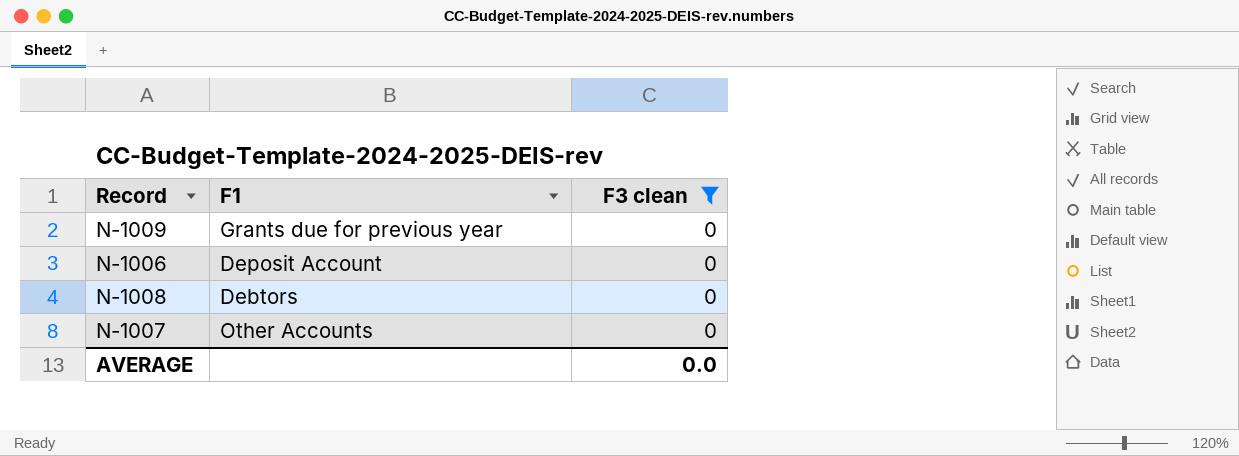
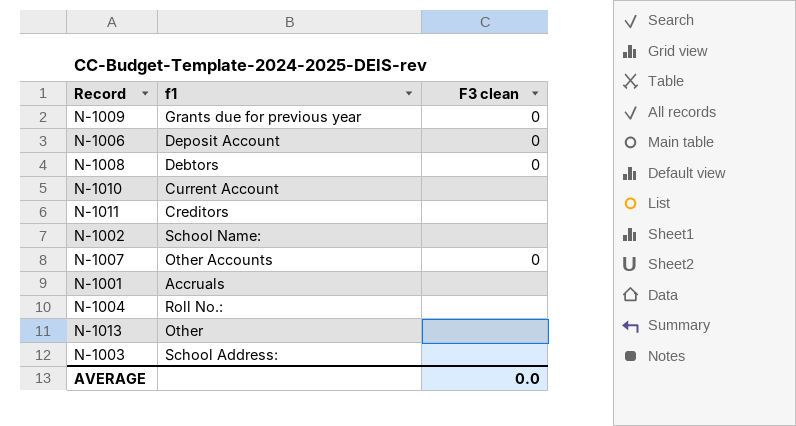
filter: F3 clean = 0 -> none
column name: F1 -> f1

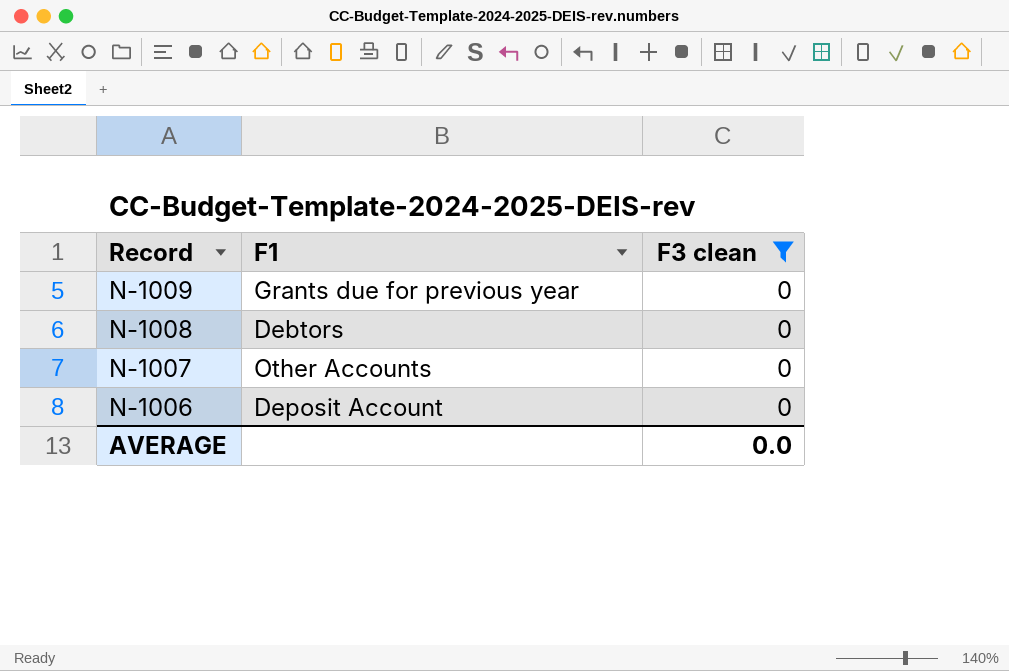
filter: none -> F3 clean = 0
row order: none -> Record descending
column name: f1 -> F1

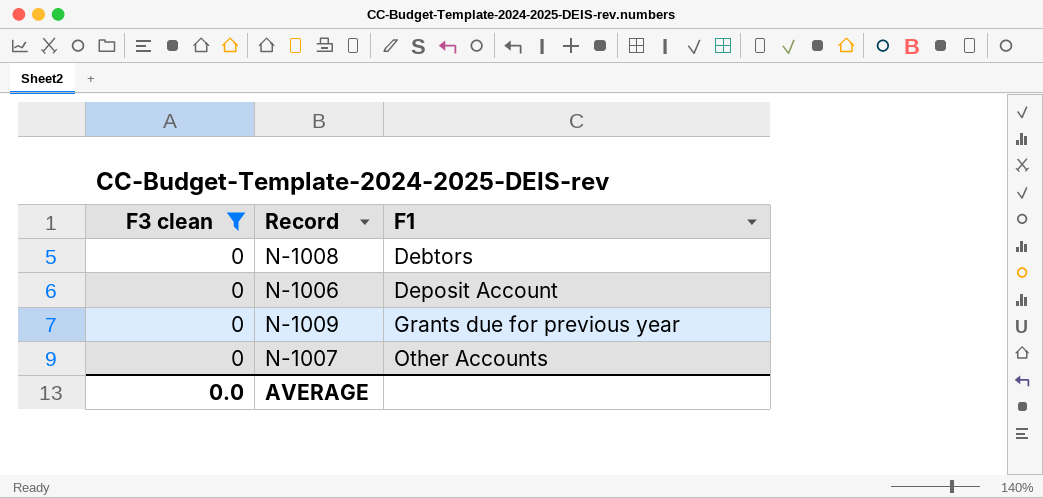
row order: Record descending -> F1 ascending
column F3 clean | position: 3 -> 1

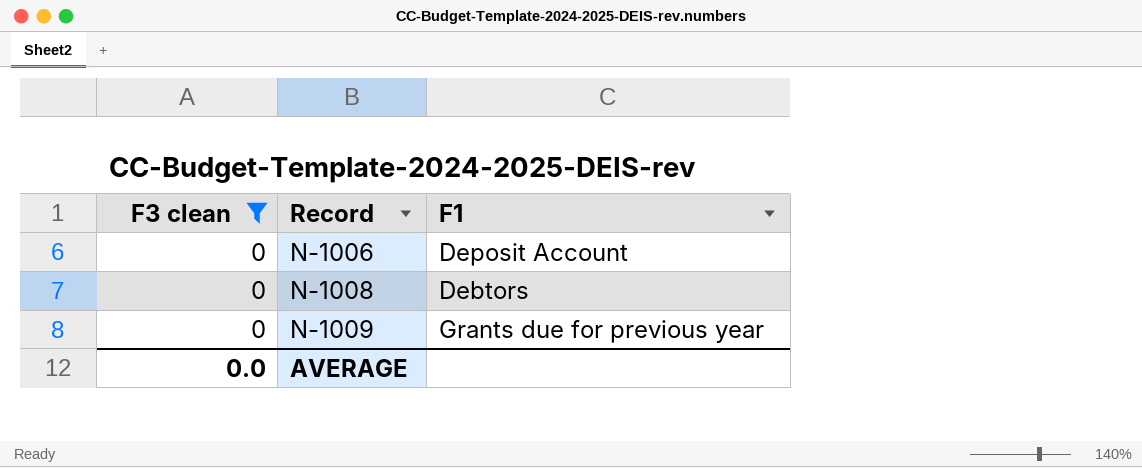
row order: F1 ascending -> Record ascending
row N-1007: 0 | Other Accounts -> none

